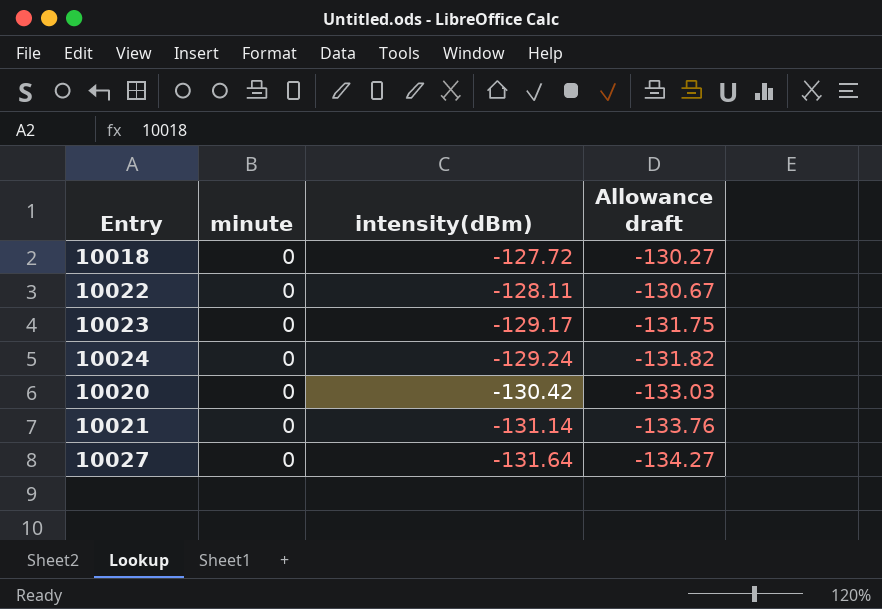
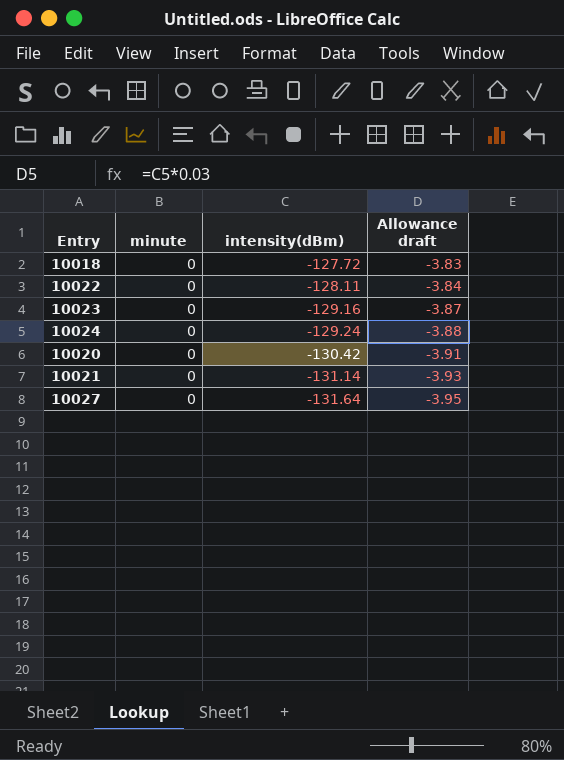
column Allowance draft | formula: [intensity(dBm)] * 1.02 -> [intensity(dBm)] * 0.03
10023 | intensity(dBm): -129.17 -> -129.16

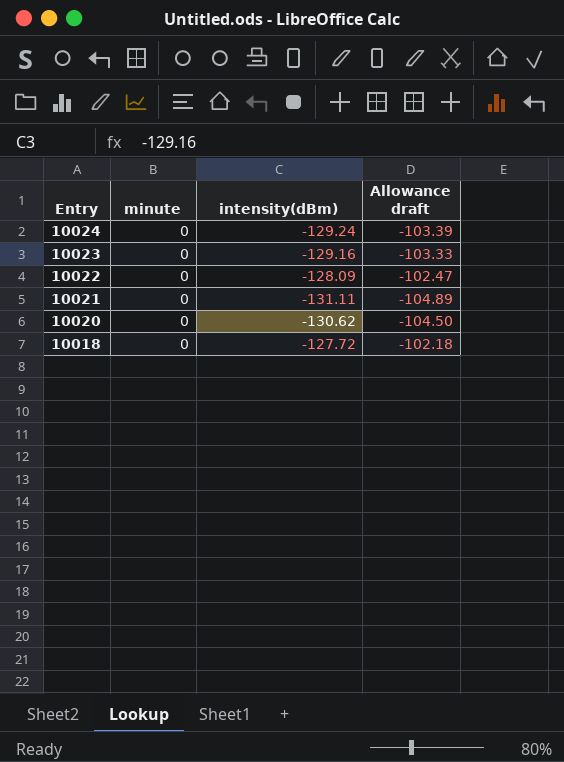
row order: intensity(dBm) descending -> Entry descending
column Allowance draft | formula: [intensity(dBm)] * 0.03 -> [intensity(dBm)] * 0.8
row 10027: 0 | -131.64 | -3.95 -> none
10022 | intensity(dBm): -128.11 -> -128.09
10021 | intensity(dBm): -131.14 -> -131.11
10020 | intensity(dBm): -130.42 -> -130.62

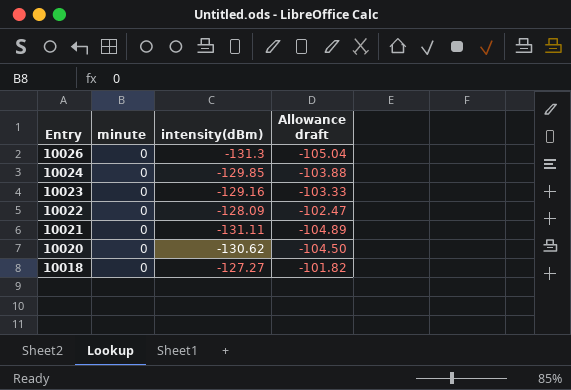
row 10026: none -> 0 | -131.3 | -105.04
10024 | intensity(dBm): -129.24 -> -129.85
10024 | Allowance draft: -103.39 -> -103.88
10018 | intensity(dBm): -127.72 -> -127.27
10018 | Allowance draft: -102.18 -> -101.82

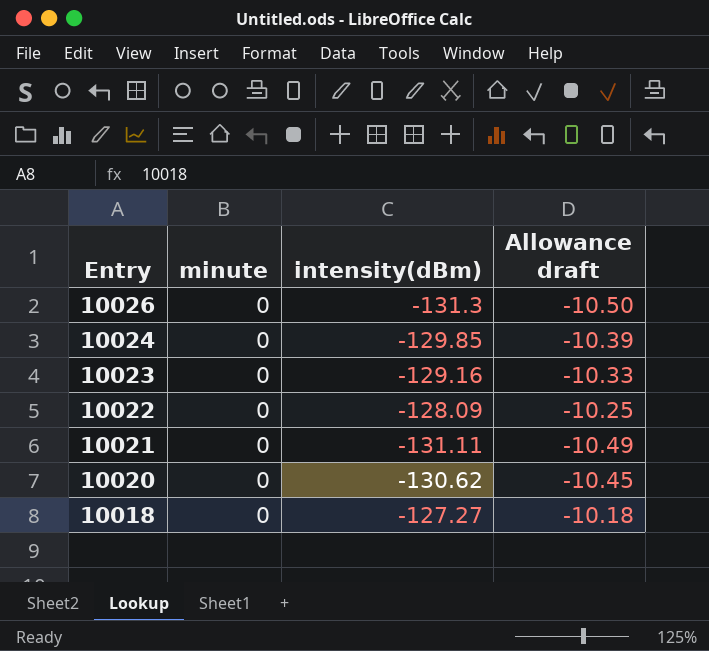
column Allowance draft | formula: [intensity(dBm)] * 0.8 -> [intensity(dBm)] * 0.08

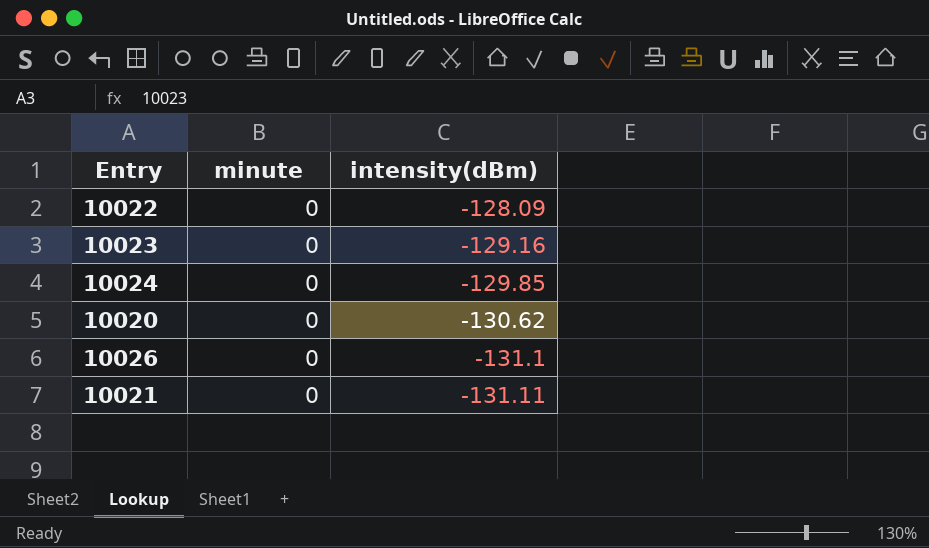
row order: Entry descending -> intensity(dBm) descending
column Allowance draft | formula: [intensity(dBm)] * 0.08 -> none
row 10018: 0 | -127.27 | -10.18 -> none
10026 | intensity(dBm): -131.3 -> -131.1

